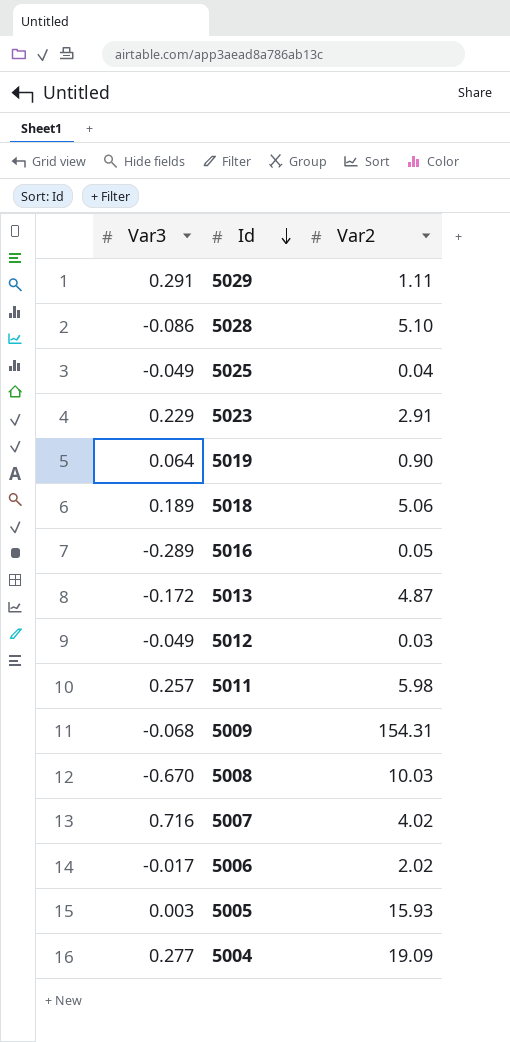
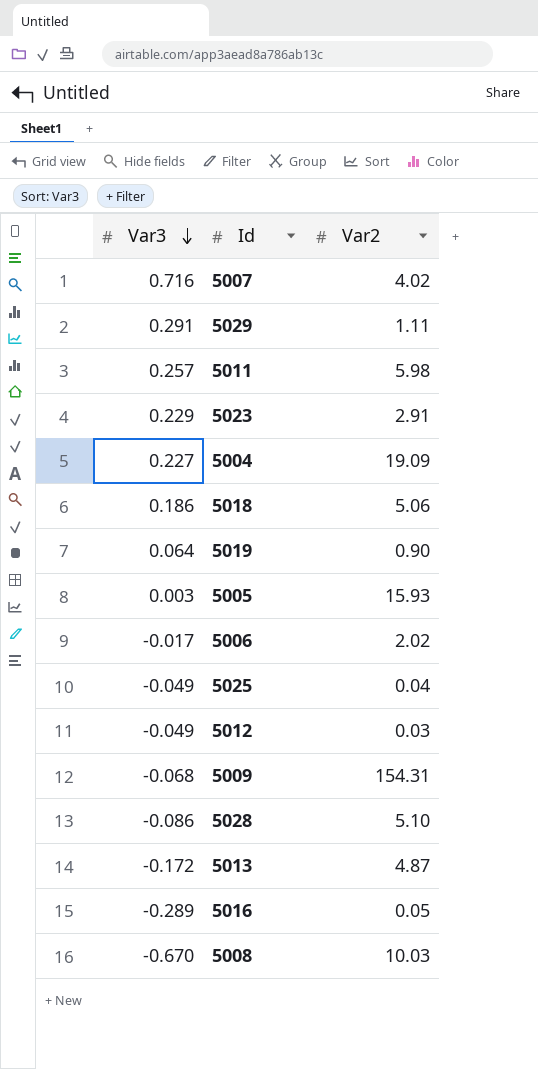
row order: Id descending -> Var3 descending
5004 | Var3: 0.277 -> 0.227
5018 | Var3: 0.189 -> 0.186

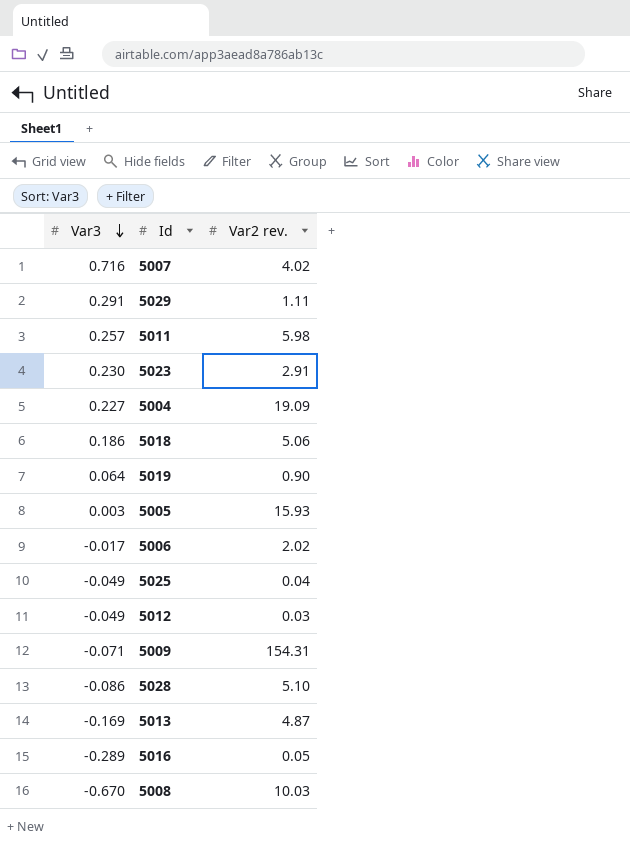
column name: Var2 -> Var2 rev.
5023 | Var3: 0.229 -> 0.230
5009 | Var3: -0.068 -> -0.071
5013 | Var3: -0.172 -> -0.169

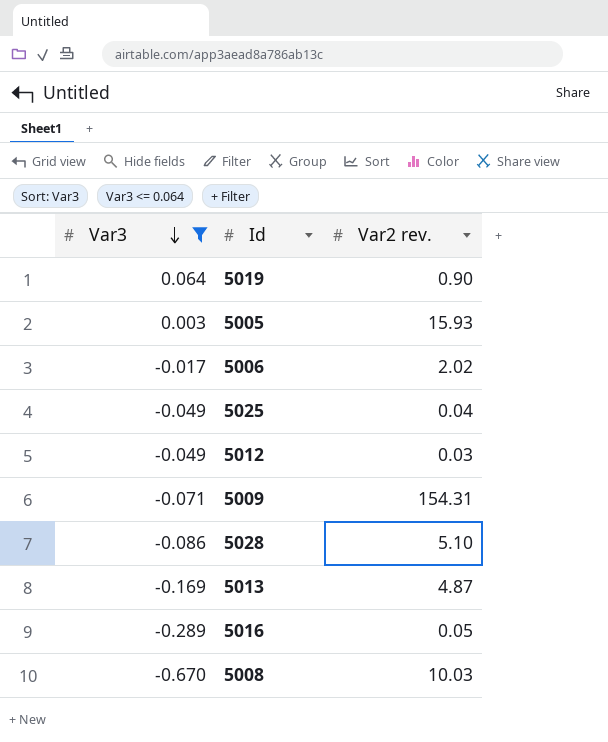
filter: none -> Var3 <= 0.064

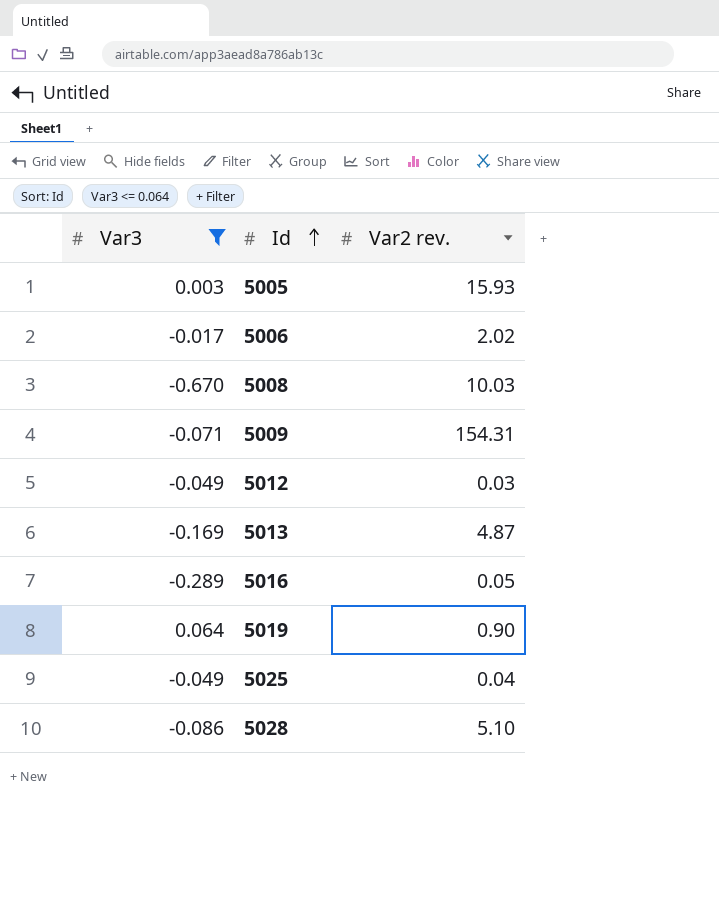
row order: Var3 descending -> Id ascending

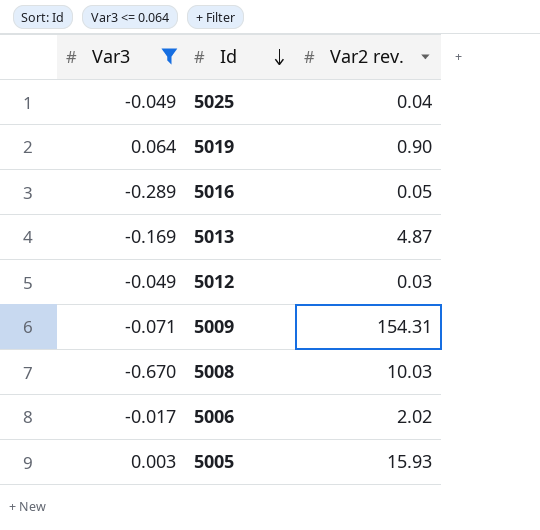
row order: Id ascending -> Id descending
row 5028: -0.086 | 5.10 -> none

